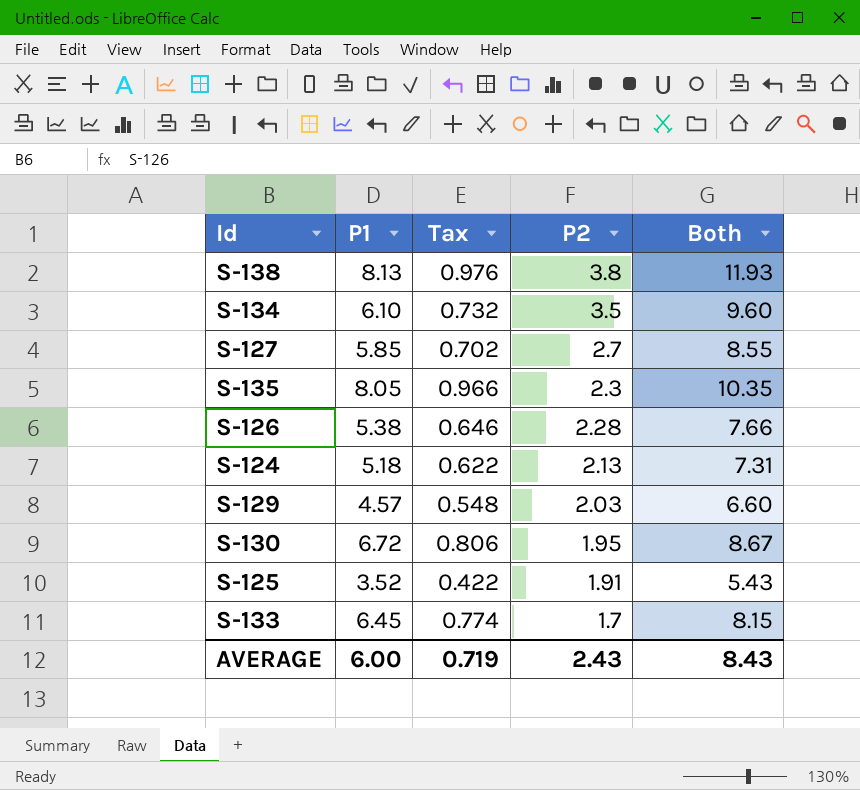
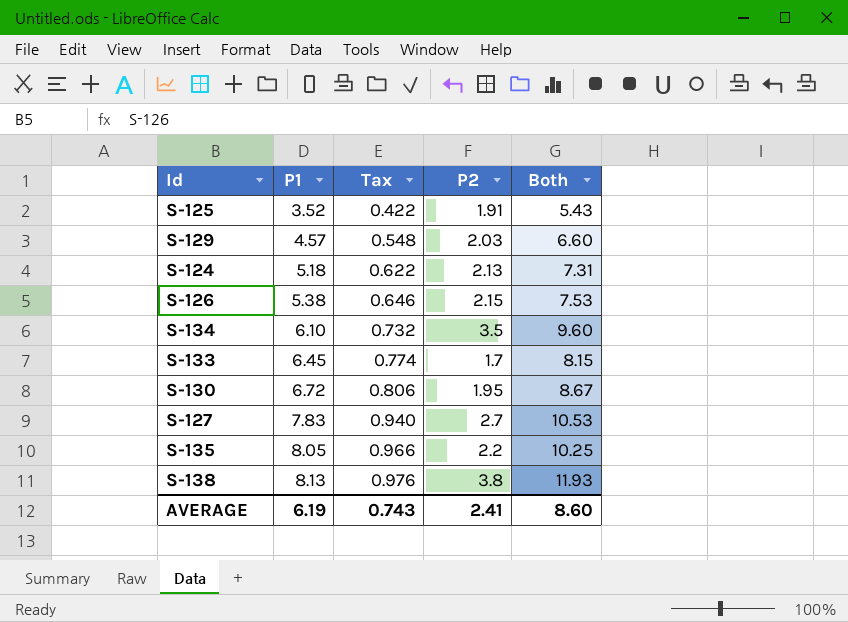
row order: P2 descending -> P1 ascending
S-126 | P2: 2.28 -> 2.15
S-126 | Both: 7.66 -> 7.53
S-127 | P1: 5.85 -> 7.83
S-127 | Tax: 0.702 -> 0.940
S-127 | Both: 8.55 -> 10.53
S-135 | P2: 2.3 -> 2.2
S-135 | Both: 10.35 -> 10.25
AVERAGE | P1: 6.00 -> 6.19
AVERAGE | Tax: 0.719 -> 0.743
AVERAGE | P2: 2.43 -> 2.41
AVERAGE | Both: 8.43 -> 8.60

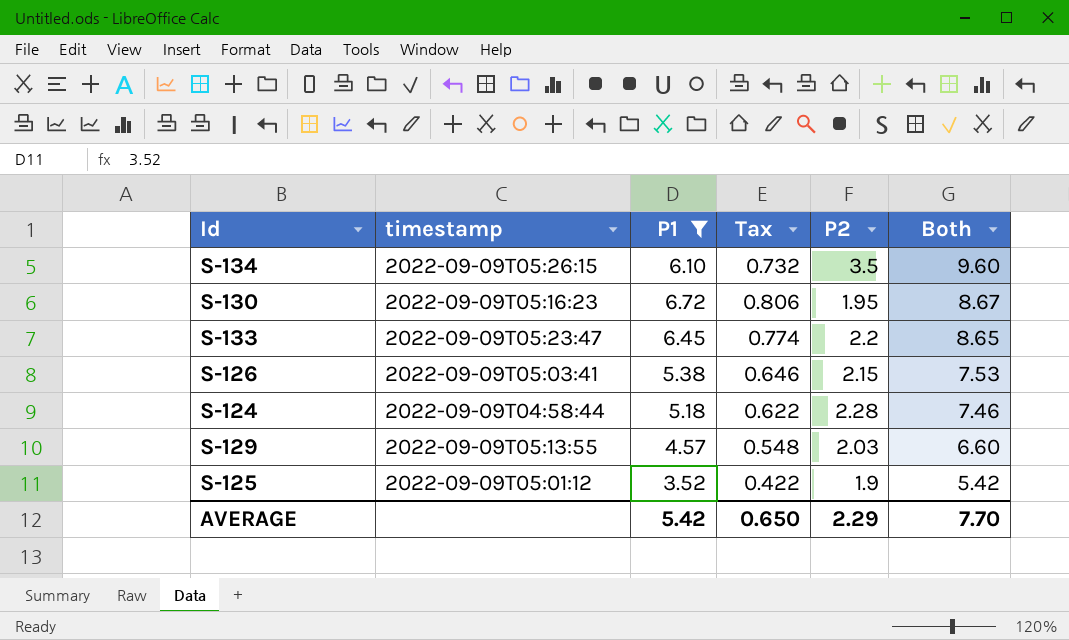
filter: none -> P1 <= 6.72
row order: P1 ascending -> Both descending
column timestamp | position: none -> 2
S-133 | P2: 1.7 -> 2.2
S-133 | Both: 8.15 -> 8.65
S-124 | P2: 2.13 -> 2.28
S-124 | Both: 7.31 -> 7.46
S-125 | P2: 1.91 -> 1.9
S-125 | Both: 5.43 -> 5.42
AVERAGE | P1: 6.19 -> 5.42
AVERAGE | Tax: 0.743 -> 0.650
AVERAGE | P2: 2.41 -> 2.29
AVERAGE | Both: 8.60 -> 7.70

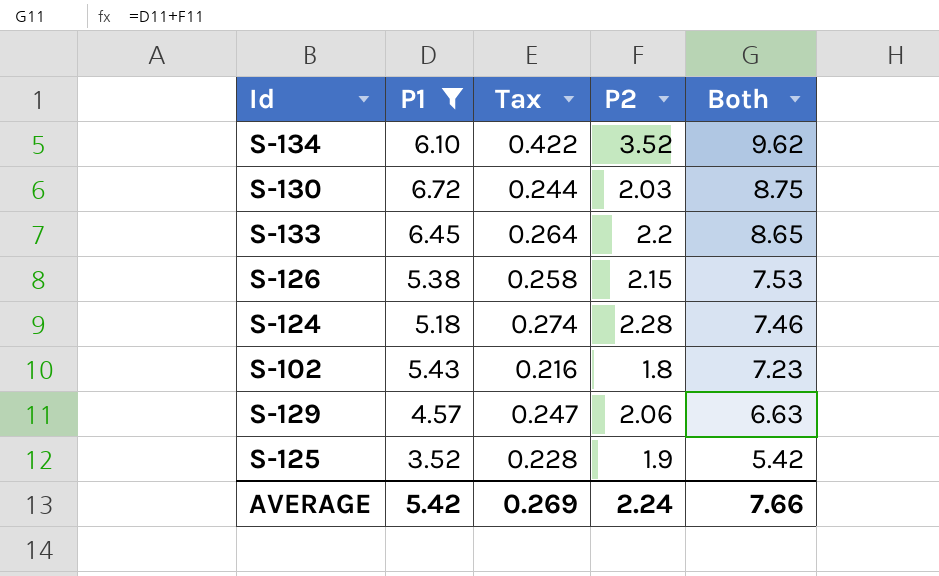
column timestamp | position: 2 -> none
column Tax | formula: [P1] * 0.12 -> [P2] * 0.12
S-134 | P2: 3.5 -> 3.52
S-134 | Both: 9.60 -> 9.62
S-130 | P2: 1.95 -> 2.03
S-130 | Both: 8.67 -> 8.75
row S-102: none -> 5.43 | 0.216 | 1.8 | 7.23
S-129 | P2: 2.03 -> 2.06
S-129 | Both: 6.60 -> 6.63
AVERAGE | Tax: 0.650 -> 0.269
AVERAGE | P2: 2.29 -> 2.24
AVERAGE | Both: 7.70 -> 7.66

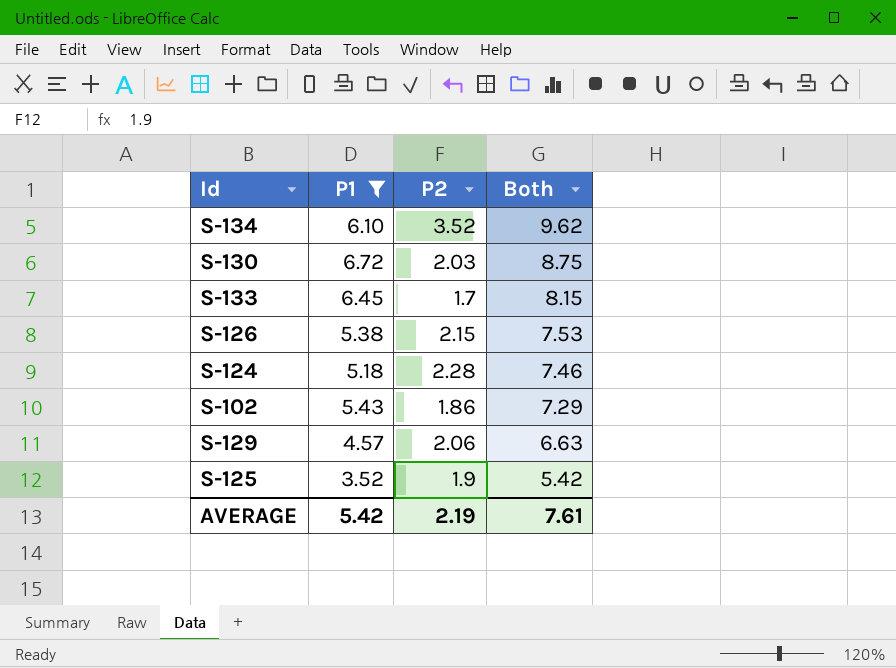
column Tax | formula: [P2] * 0.12 -> none
S-133 | P2: 2.2 -> 1.7
S-133 | Both: 8.65 -> 8.15
S-102 | P2: 1.8 -> 1.86
S-102 | Both: 7.23 -> 7.29
AVERAGE | P2: 2.24 -> 2.19
AVERAGE | Both: 7.66 -> 7.61

